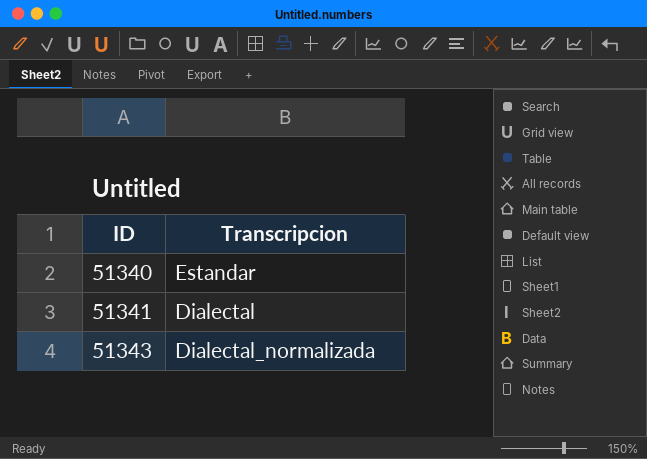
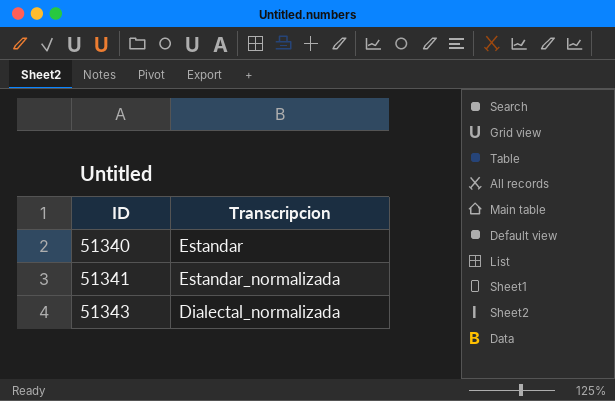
51341 | Transcripcion: Dialectal -> Estandar_normalizada

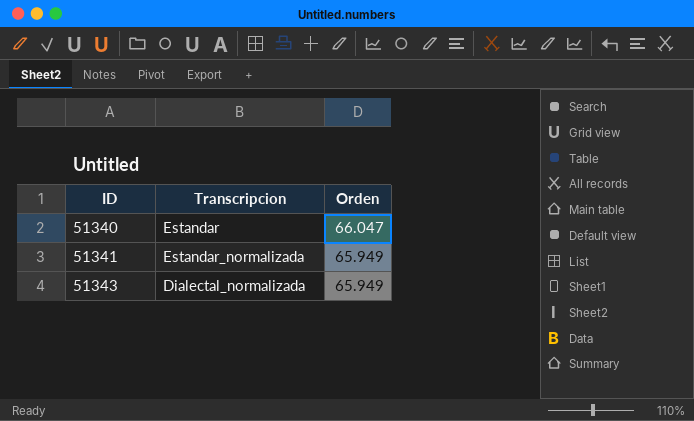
column Orden | position: none -> 3

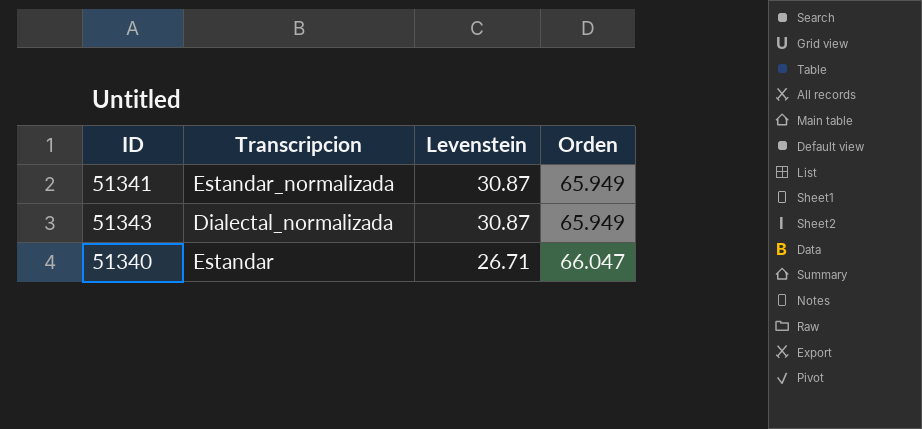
row order: ID ascending -> Levenstein descending
column Levenstein | position: none -> 3

